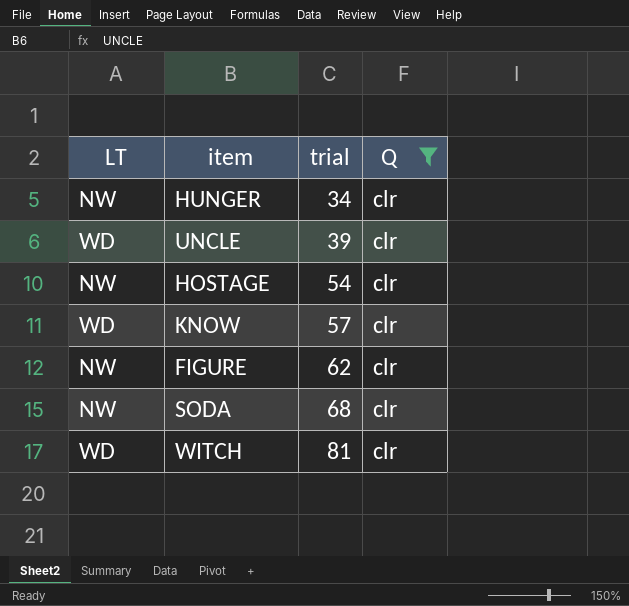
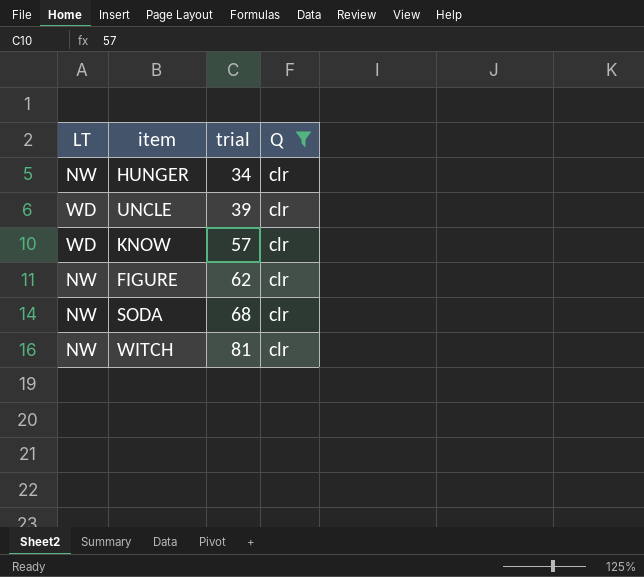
row HOSTAGE: NW | 54 | clr -> none
WITCH | LT: WD -> NW

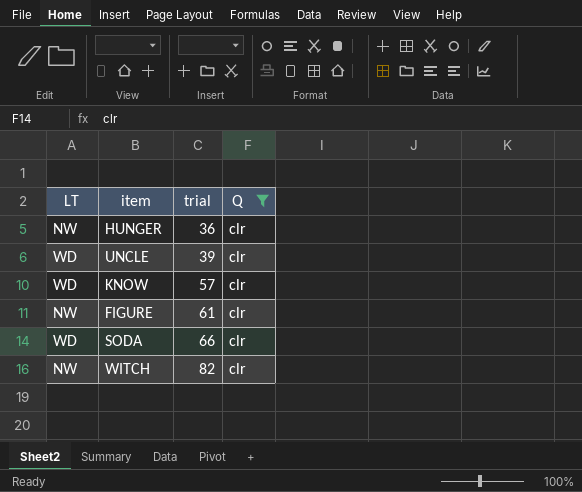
HUNGER | trial: 34 -> 36
FIGURE | trial: 62 -> 61
SODA | LT: NW -> WD
SODA | trial: 68 -> 66
WITCH | trial: 81 -> 82

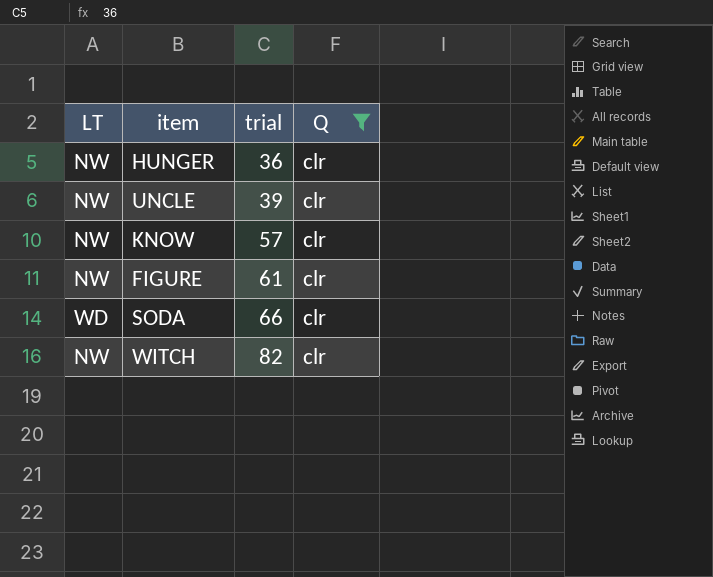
UNCLE | LT: WD -> NW
KNOW | LT: WD -> NW

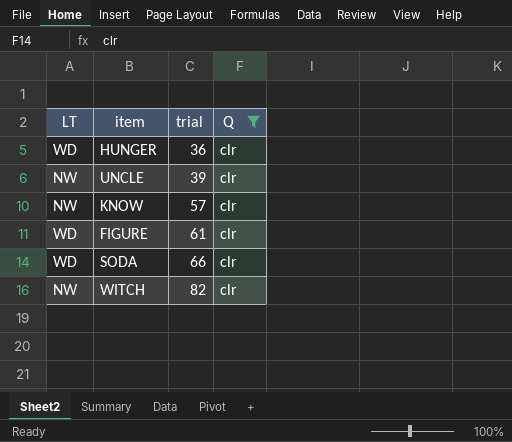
HUNGER | LT: NW -> WD
FIGURE | LT: NW -> WD

